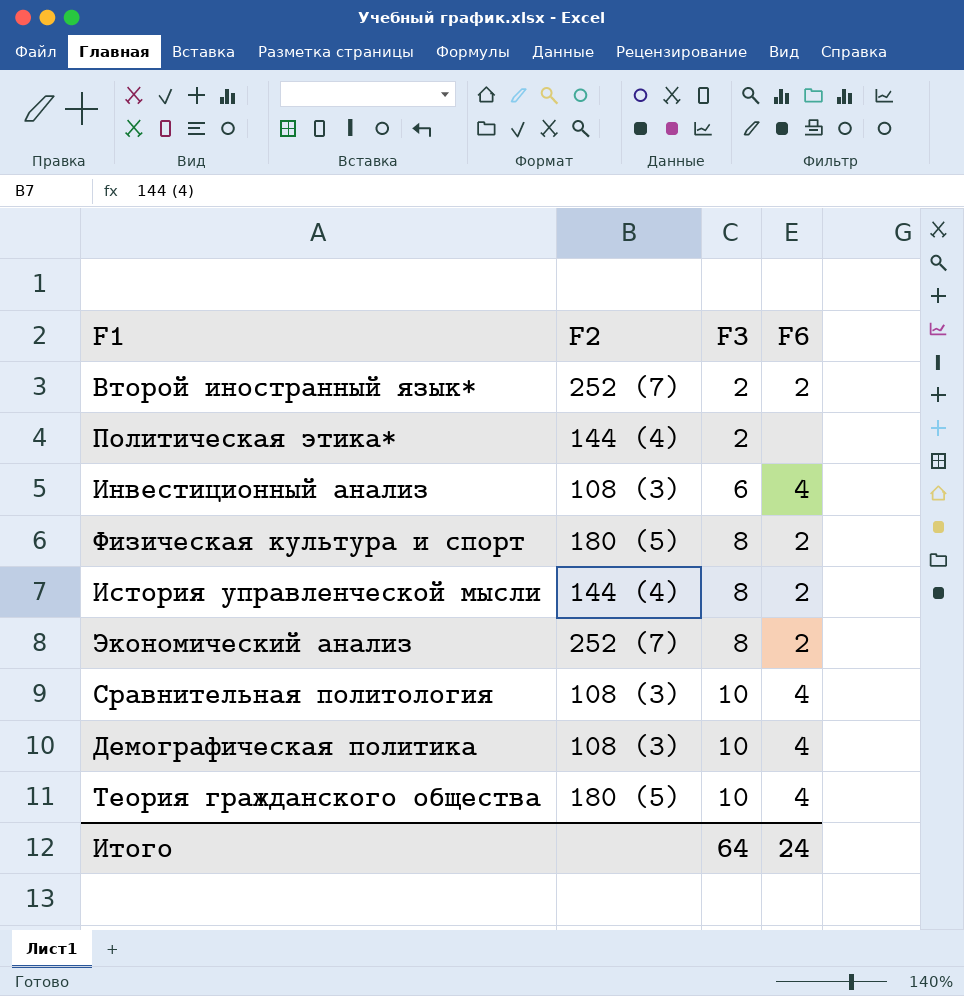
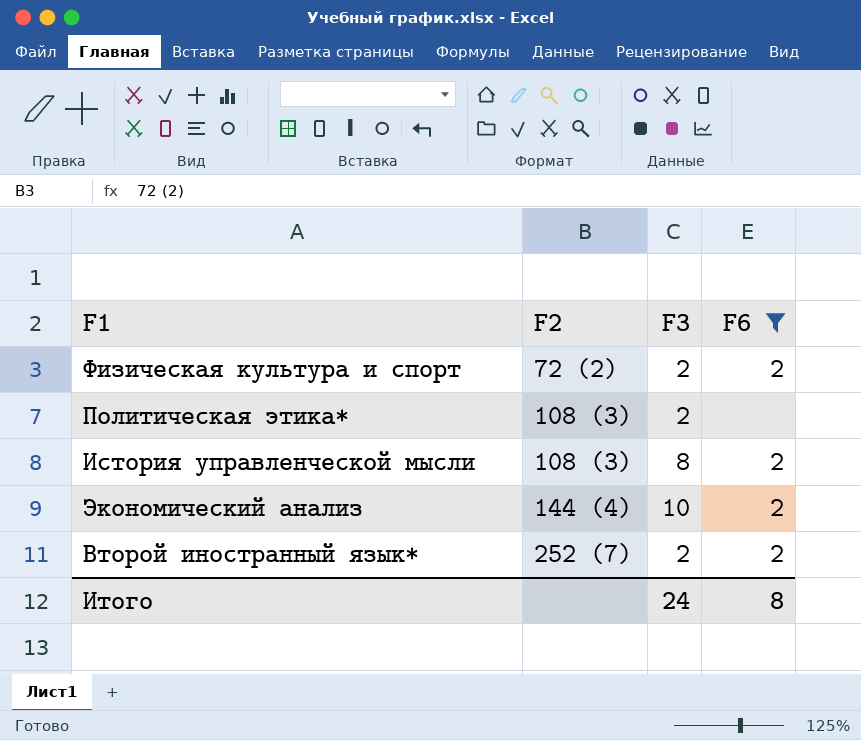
filter: none -> F6 != 4
row order: F3 ascending -> F2 ascending
Физическая культура и спорт | F2: 180 (5) -> 72 (2)
Физическая культура и спорт | F3: 8 -> 2
Политическая этика* | F2: 144 (4) -> 108 (3)
История управленческой мысли | F2: 144 (4) -> 108 (3)
Экономический анализ | F2: 252 (7) -> 144 (4)
Экономический анализ | F3: 8 -> 10
Итого | F3: 64 -> 24
Итого | F6: 24 -> 8

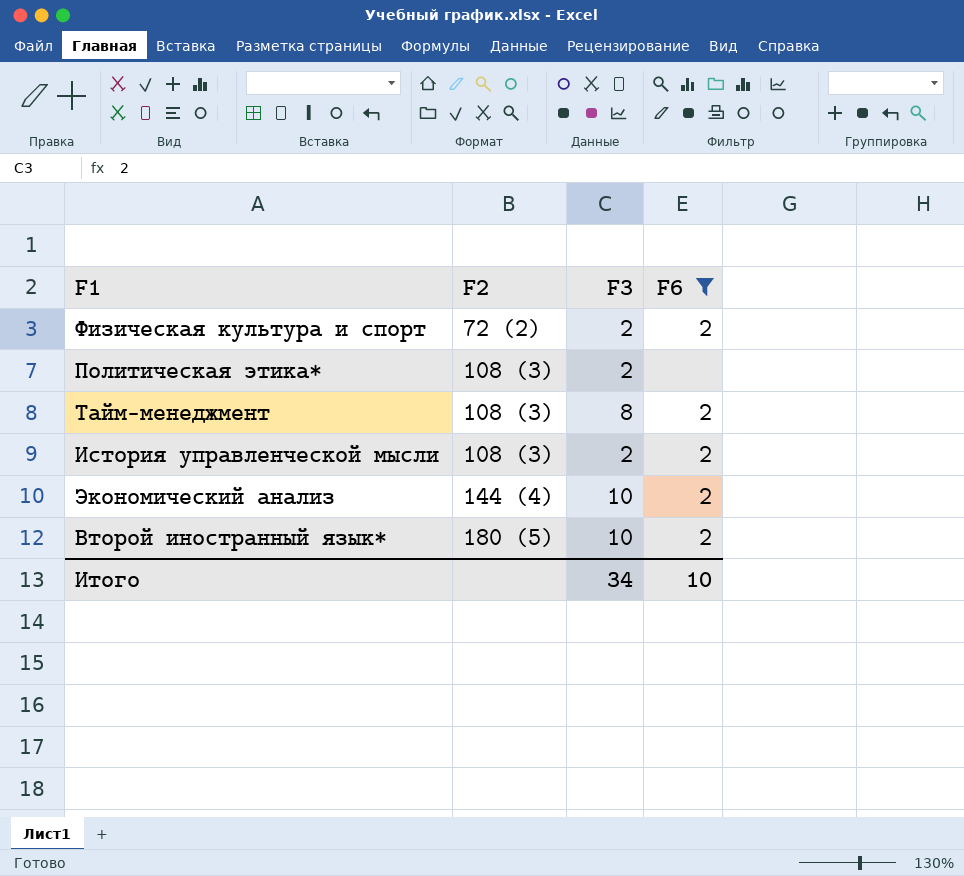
row Тайм-менеджмент: none -> 108 (3) | 8 | 2
История управленческой мысли | F3: 8 -> 2
Второй иностранный язык* | F2: 252 (7) -> 180 (5)
Второй иностранный язык* | F3: 2 -> 10
Итого | F3: 24 -> 34
Итого | F6: 8 -> 10

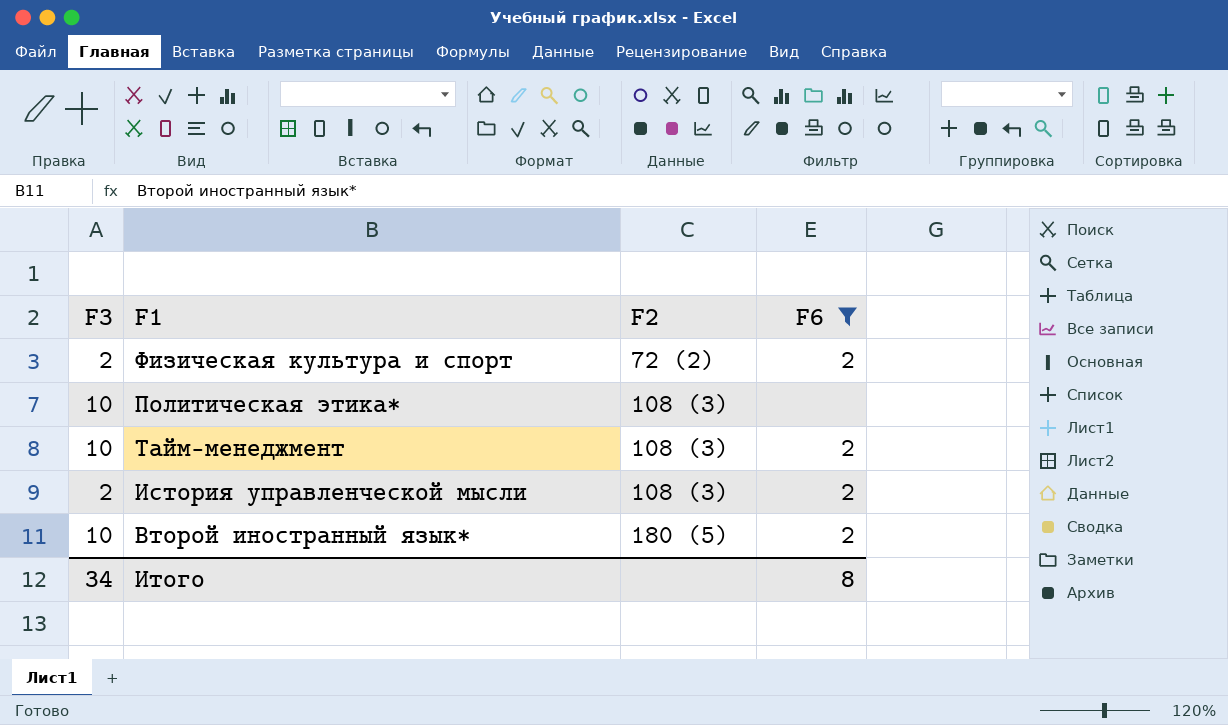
column F3 | position: 3 -> 1
row Экономический анализ: 144 (4) | 10 | 2 -> none
Политическая этика* | F3: 2 -> 10
Тайм-менеджмент | F3: 8 -> 10
Итого | F6: 10 -> 8

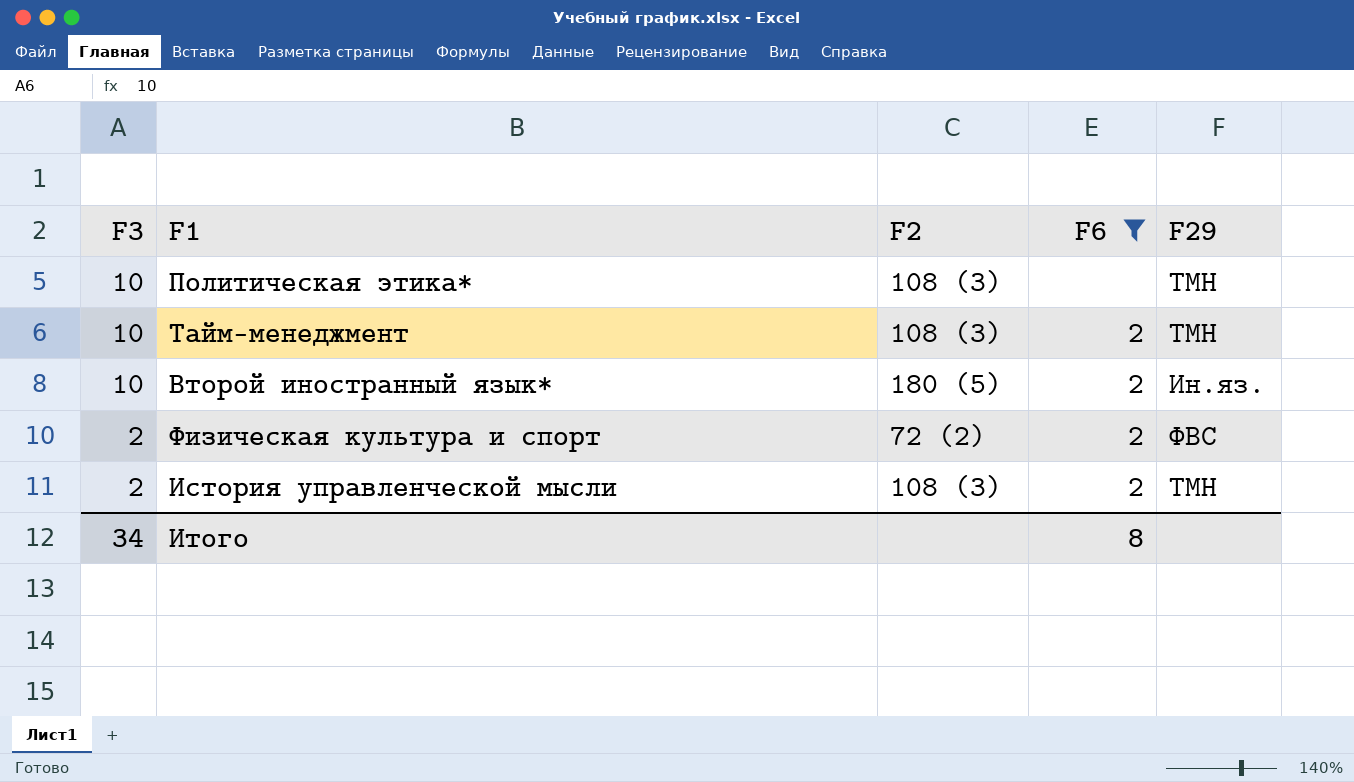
row order: F2 ascending -> F3 descending
column F29 | position: none -> 5

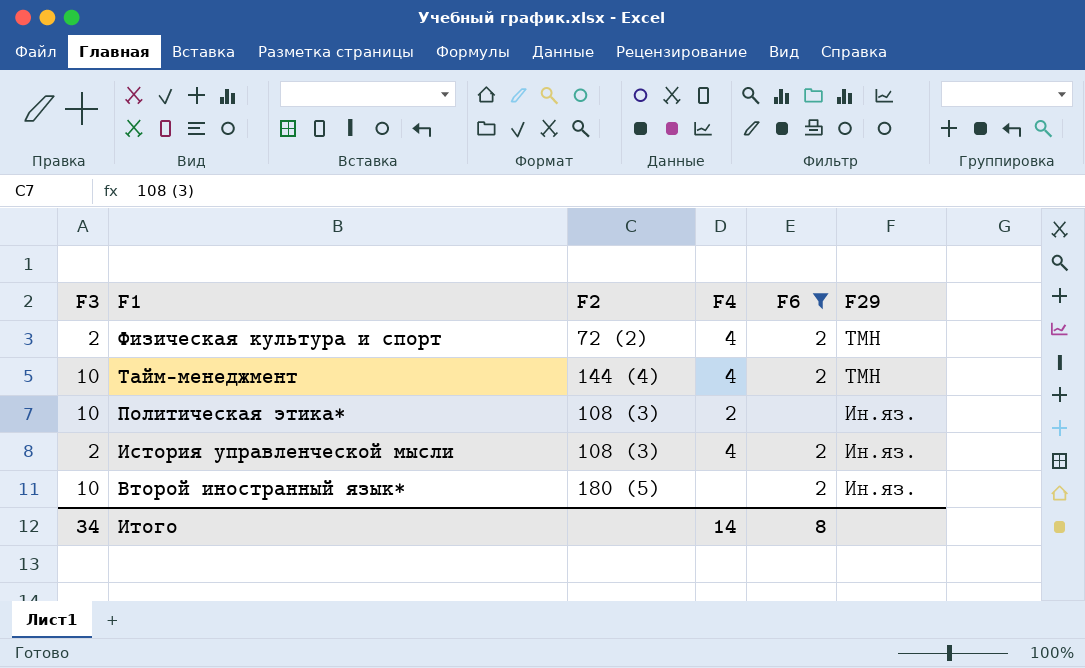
row order: F3 descending -> F1 descending
column F4 | position: none -> 4
Физическая культура и спорт | F29: ФВС -> ТМН
Тайм-менеджмент | F2: 108 (3) -> 144 (4)
Политическая этика* | F29: ТМН -> Ин.яз.
История управленческой мысли | F29: ТМН -> Ин.яз.

